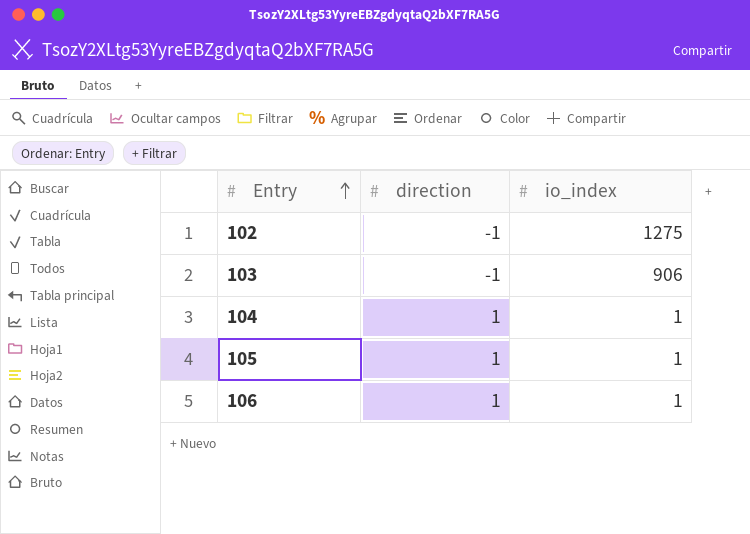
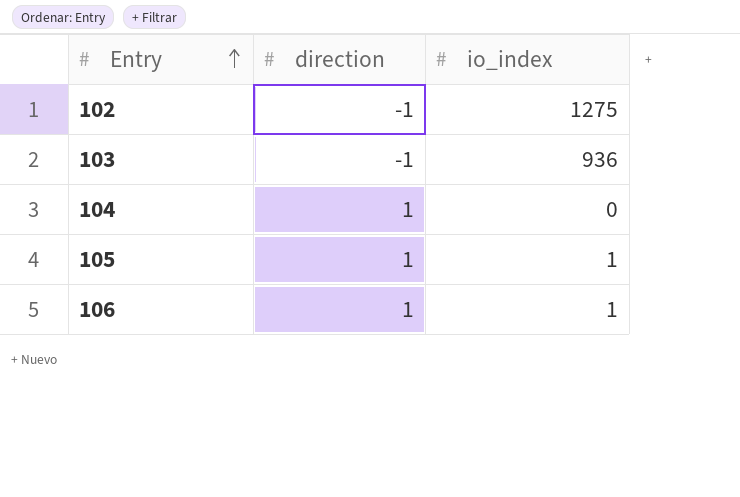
103 | io_index: 906 -> 936
104 | io_index: 1 -> 0

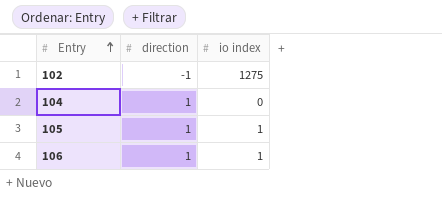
column name: io_index -> io index
row 103: -1 | 936 -> none

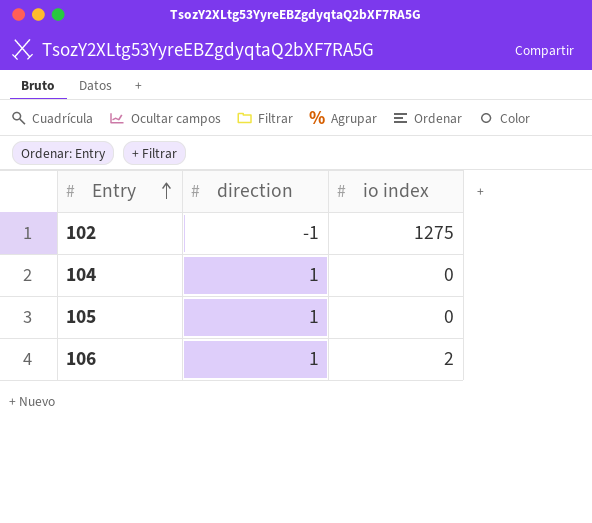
105 | io index: 1 -> 0
106 | io index: 1 -> 2

